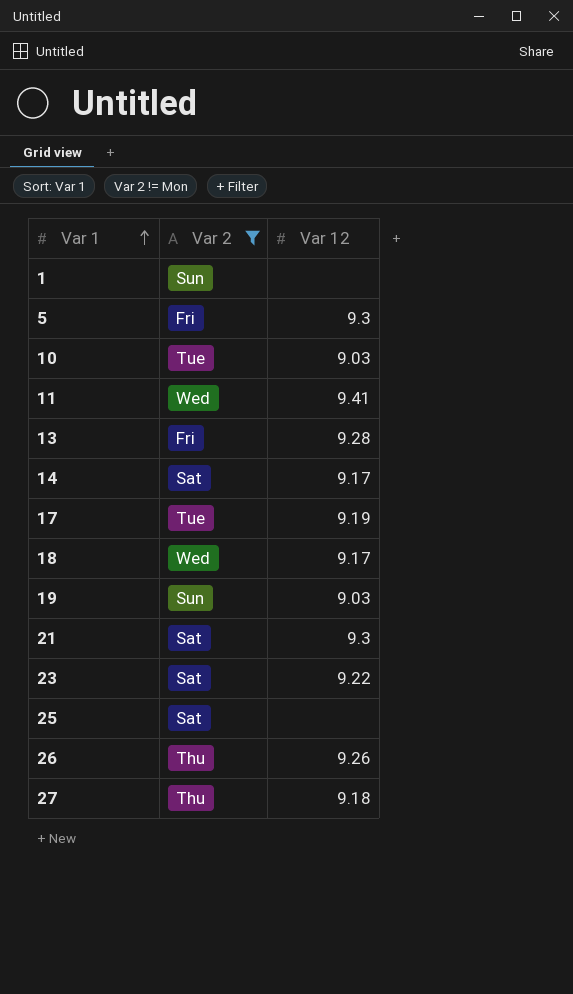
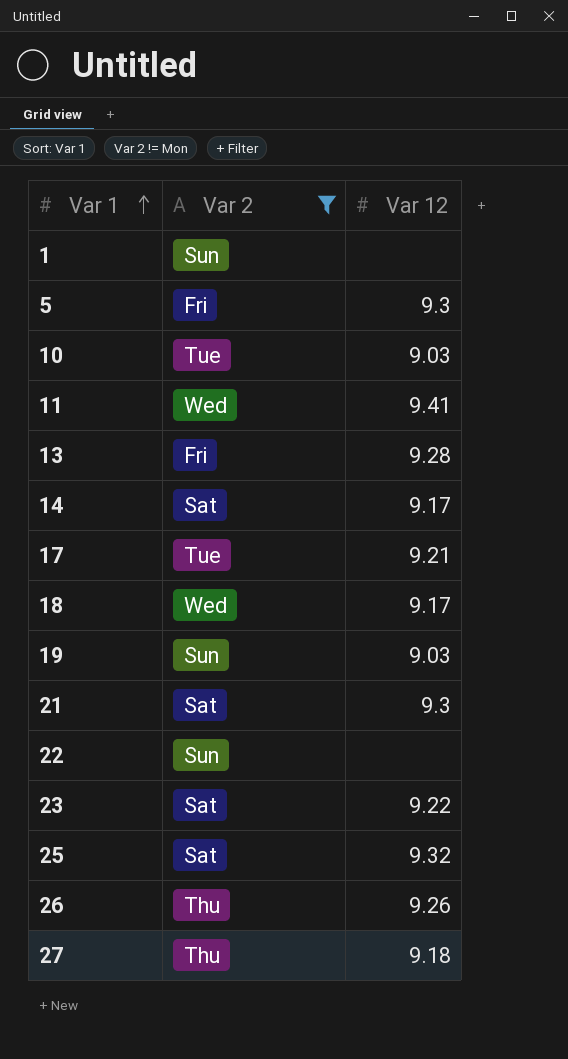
17 | Var 12: 9.19 -> 9.21
row 22: none -> Sun | none
25 | Var 12: none -> 9.32

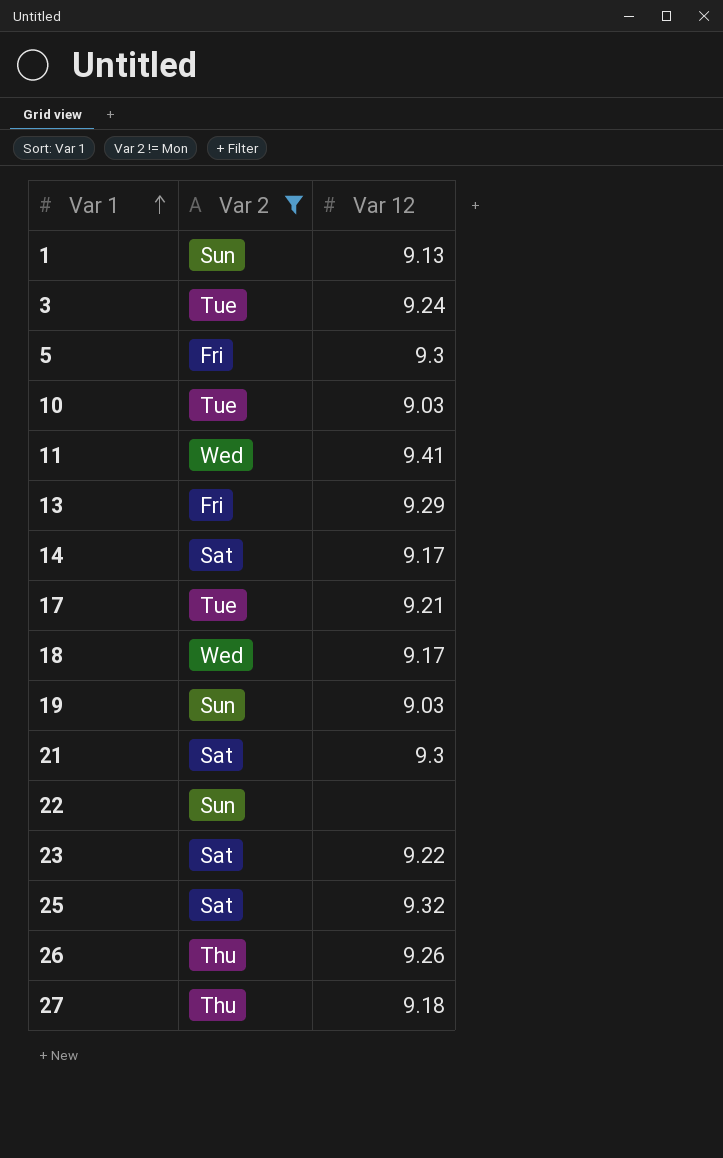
1 | Var 12: none -> 9.13
row 3: none -> Tue | 9.24
13 | Var 12: 9.28 -> 9.29

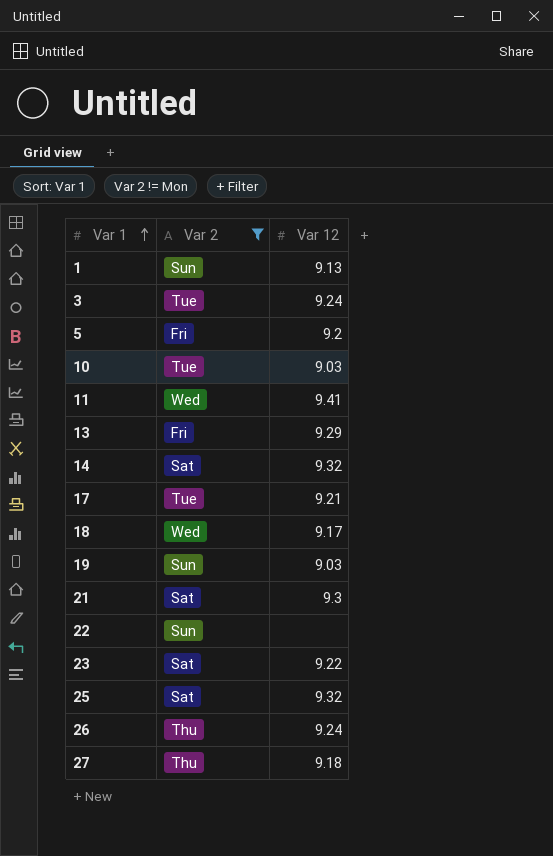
5 | Var 12: 9.3 -> 9.2
14 | Var 12: 9.17 -> 9.32
26 | Var 12: 9.26 -> 9.24

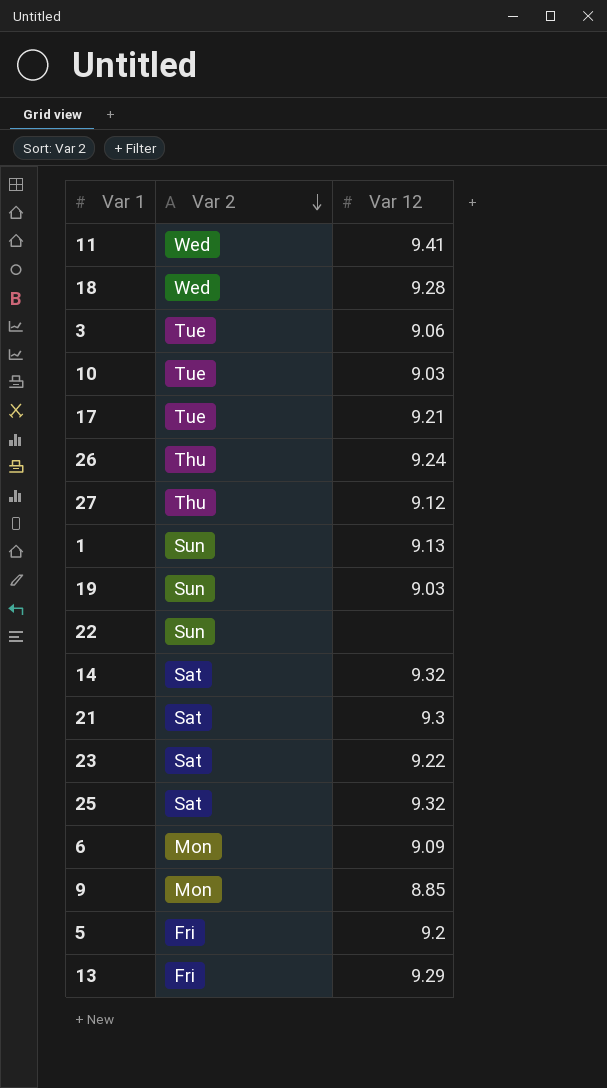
filter: Var 2 != Mon -> none
row order: Var 1 ascending -> Var 2 descending
18 | Var 12: 9.17 -> 9.28
3 | Var 12: 9.24 -> 9.06
27 | Var 12: 9.18 -> 9.12

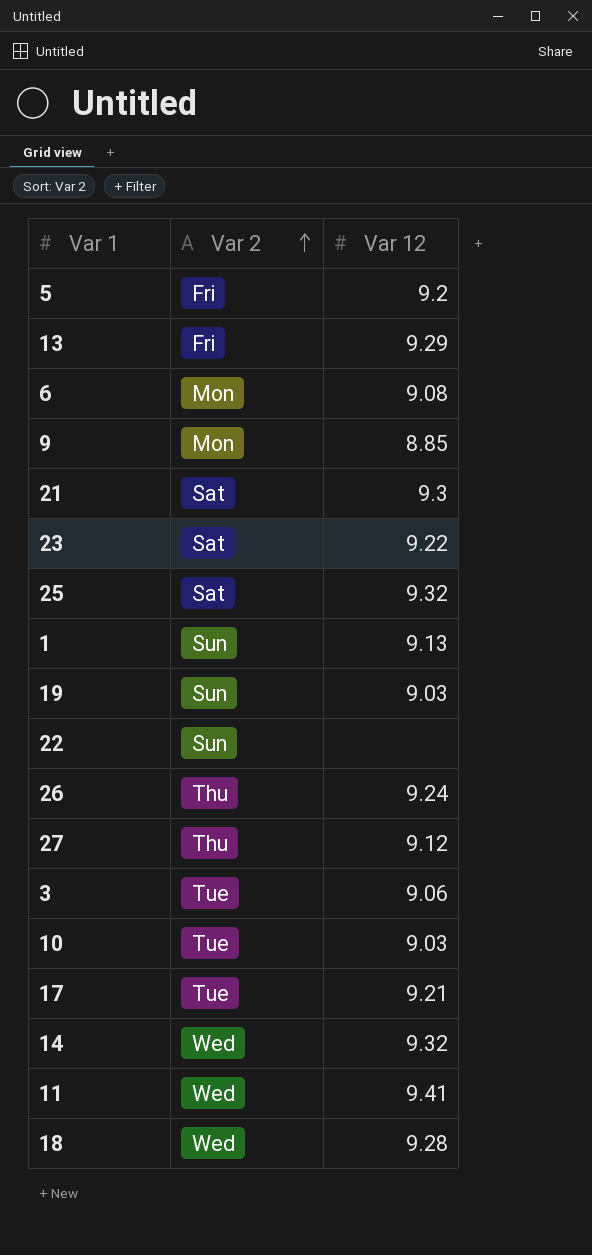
row order: Var 2 descending -> Var 2 ascending
6 | Var 12: 9.09 -> 9.08
14 | Var 2: Sat -> Wed

